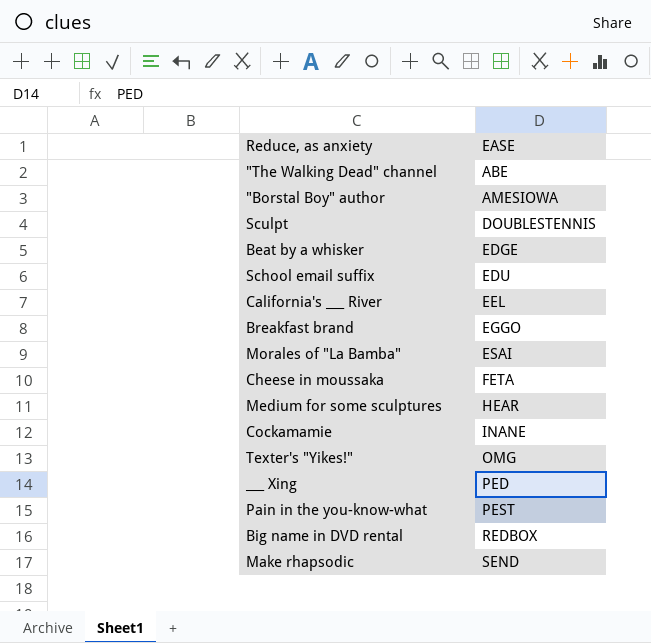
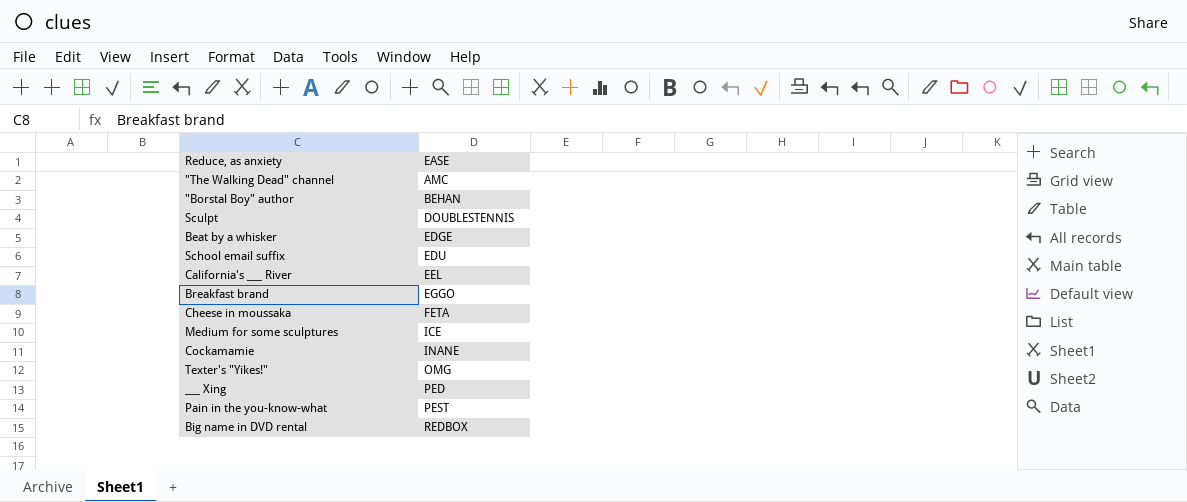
row Morales of "La Bamba": ESAI -> none
row Make rhapsodic: SEND -> none
"The Walking Dead" channel | EASE: ABE -> AMC
"Borstal Boy" author | EASE: AMESIOWA -> BEHAN
Medium for some sculptures | EASE: HEAR -> ICE

